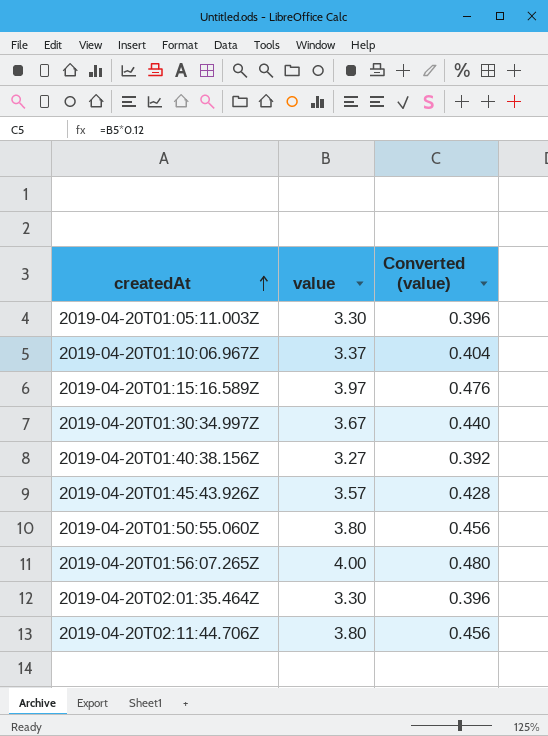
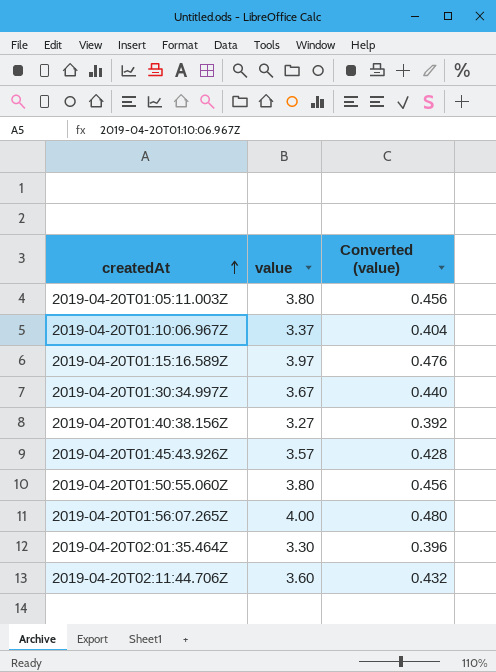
2019-04-20T01:05:11.003Z | value: 3.30 -> 3.80
2019-04-20T01:05:11.003Z | Converted (value): 0.396 -> 0.456
2019-04-20T02:11:44.706Z | value: 3.80 -> 3.60
2019-04-20T02:11:44.706Z | Converted (value): 0.456 -> 0.432

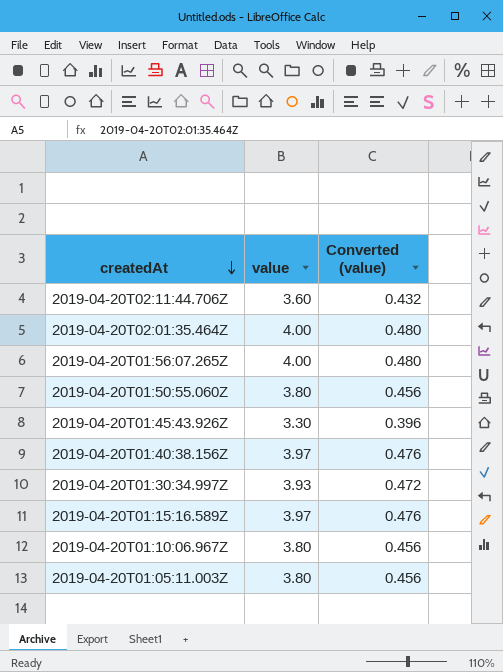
row order: createdAt ascending -> createdAt descending
2019-04-20T02:01:35.464Z | value: 3.30 -> 4.00
2019-04-20T02:01:35.464Z | Converted (value): 0.396 -> 0.480
2019-04-20T01:45:43.926Z | value: 3.57 -> 3.30
2019-04-20T01:45:43.926Z | Converted (value): 0.428 -> 0.396
2019-04-20T01:40:38.156Z | value: 3.27 -> 3.97
2019-04-20T01:40:38.156Z | Converted (value): 0.392 -> 0.476
2019-04-20T01:30:34.997Z | value: 3.67 -> 3.93
2019-04-20T01:30:34.997Z | Converted (value): 0.440 -> 0.472
2019-04-20T01:10:06.967Z | value: 3.37 -> 3.80
2019-04-20T01:10:06.967Z | Converted (value): 0.404 -> 0.456

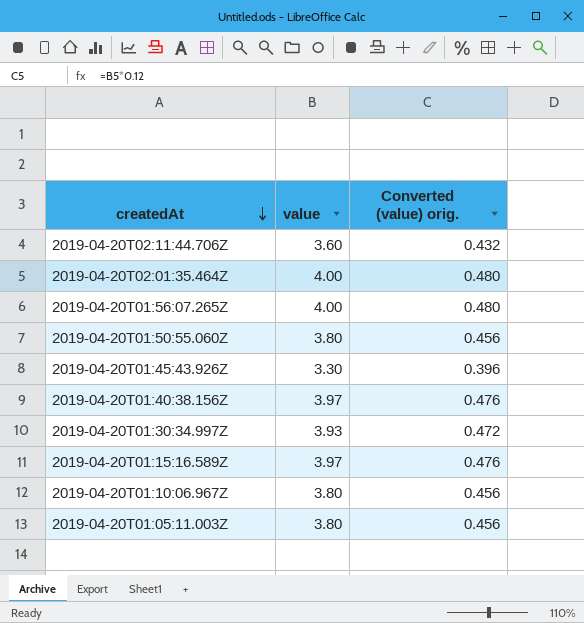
column name: Converted (value) -> Converted (value) orig.

